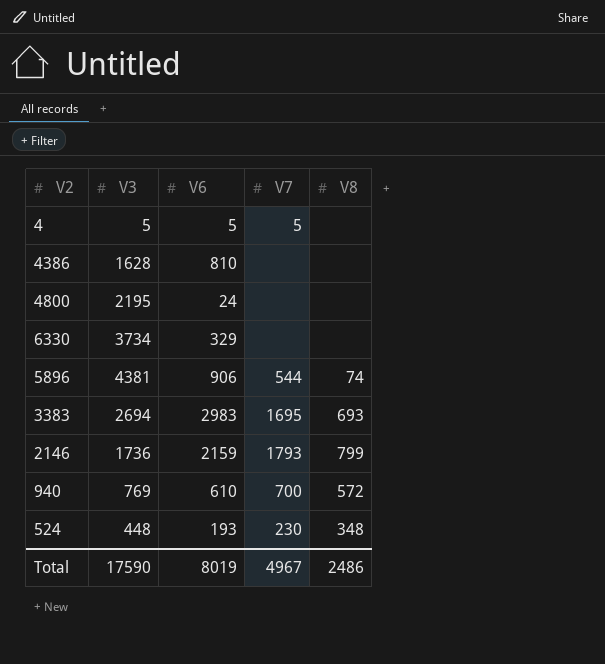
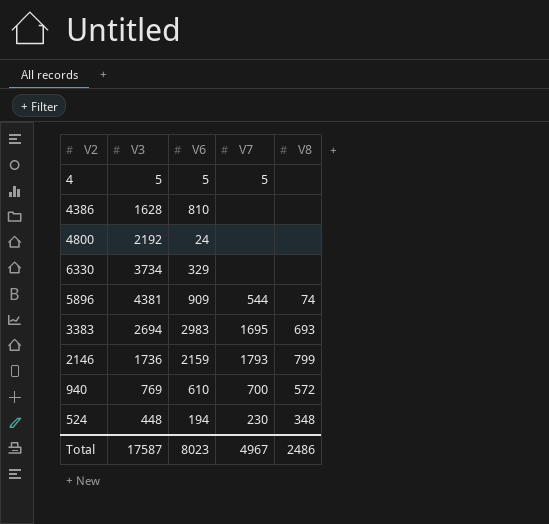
4800 | V3: 2195 -> 2192
5896 | V6: 906 -> 909
524 | V6: 193 -> 194
Total | V3: 17590 -> 17587
Total | V6: 8019 -> 8023

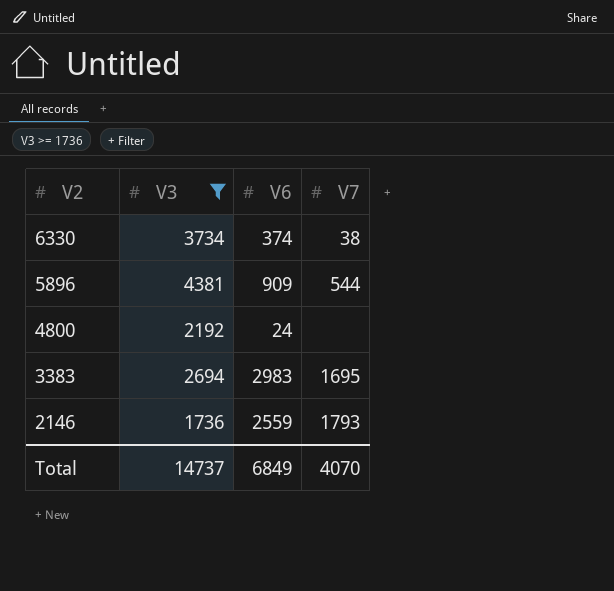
filter: none -> V3 >= 1736
row order: none -> V2 descending
column V8 | position: 5 -> none
6330 | V6: 329 -> 374
6330 | V7: none -> 38
2146 | V6: 2159 -> 2559
Total | V3: 17587 -> 14737
Total | V6: 8023 -> 6849
Total | V7: 4967 -> 4070

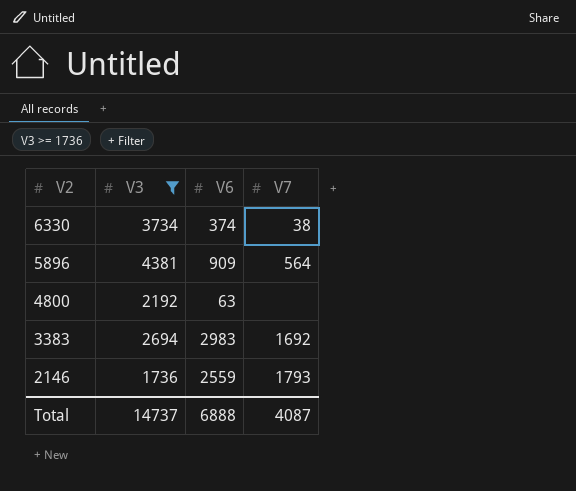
5896 | V7: 544 -> 564
4800 | V6: 24 -> 63
3383 | V7: 1695 -> 1692
Total | V6: 6849 -> 6888
Total | V7: 4070 -> 4087

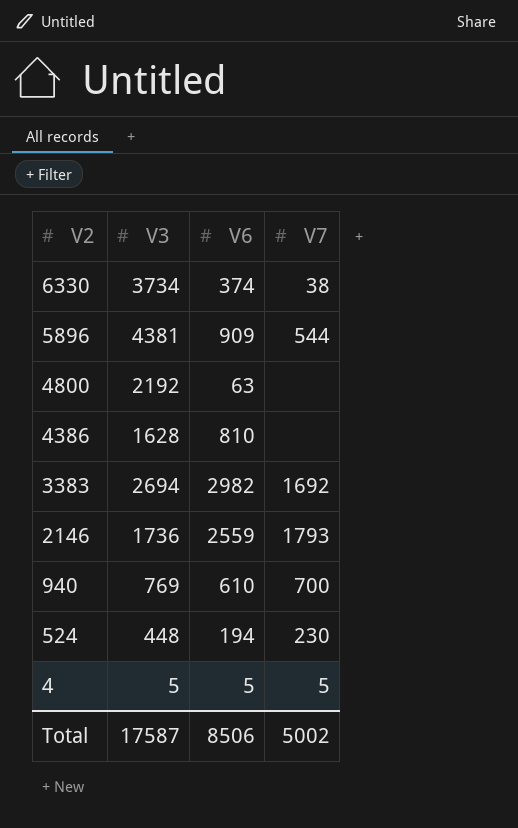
filter: V3 >= 1736 -> none
5896 | V7: 564 -> 544
3383 | V6: 2983 -> 2982
Total | V3: 14737 -> 17587
Total | V6: 6888 -> 8506
Total | V7: 4087 -> 5002

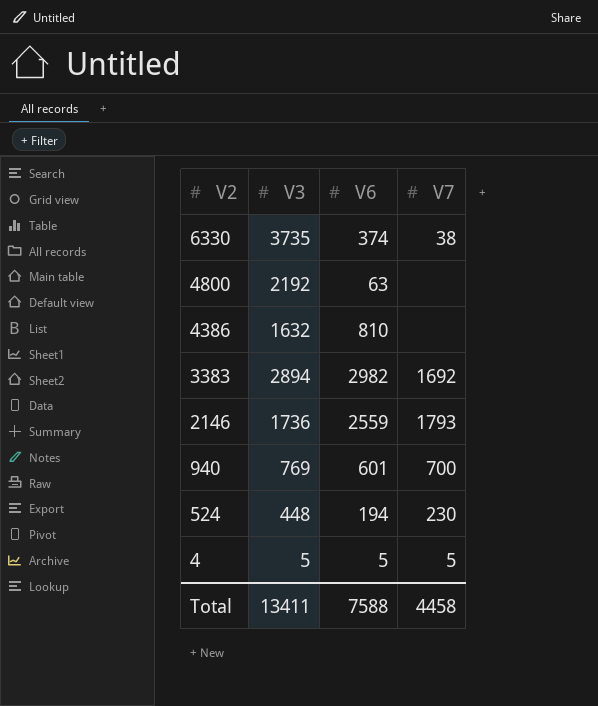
row 5896: 4381 | 909 | 544 -> none
6330 | V3: 3734 -> 3735
4386 | V3: 1628 -> 1632
3383 | V3: 2694 -> 2894
940 | V6: 610 -> 601
Total | V3: 17587 -> 13411
Total | V6: 8506 -> 7588
Total | V7: 5002 -> 4458

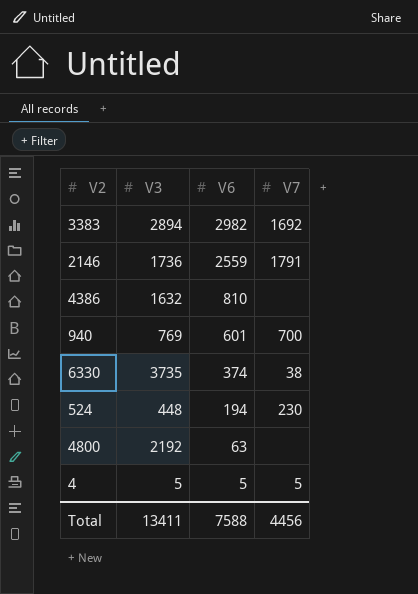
row order: V2 descending -> V6 descending
2146 | V7: 1793 -> 1791
Total | V7: 4458 -> 4456

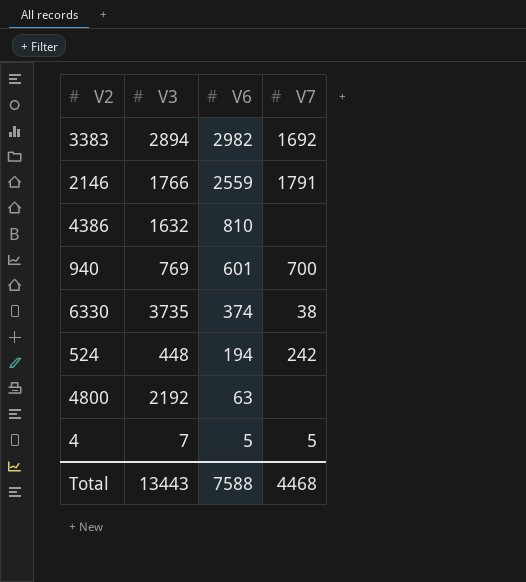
2146 | V3: 1736 -> 1766
524 | V7: 230 -> 242
4 | V3: 5 -> 7
Total | V3: 13411 -> 13443
Total | V7: 4456 -> 4468

